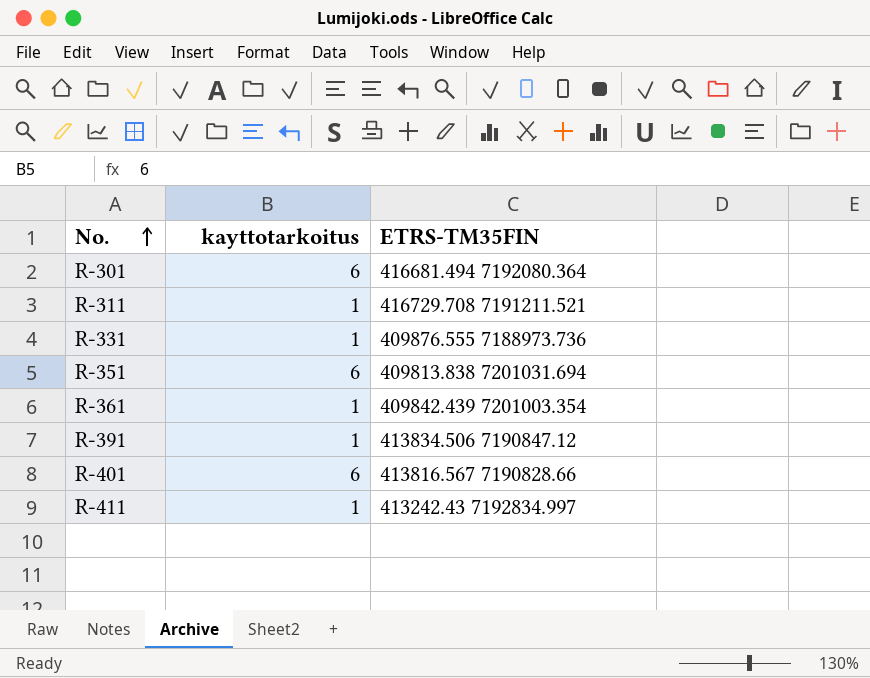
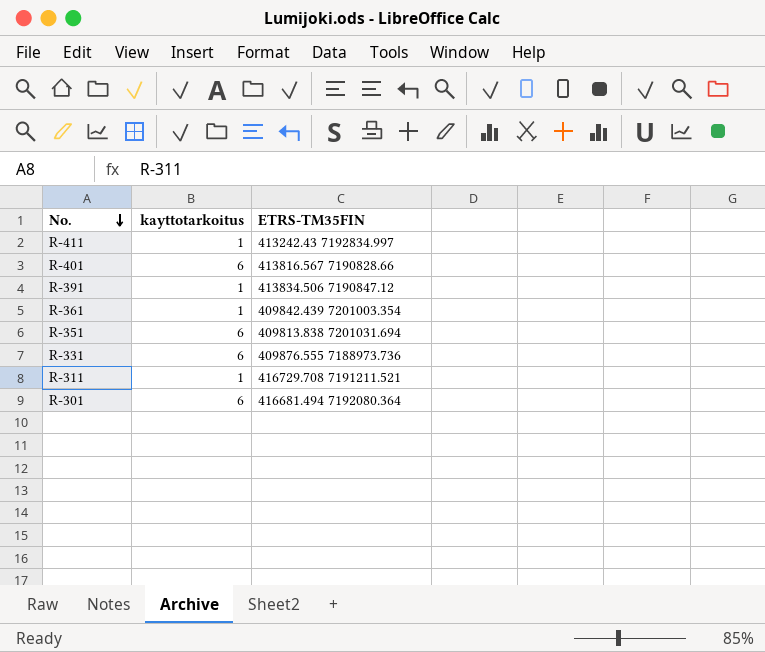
row order: No. ascending -> No. descending
R-331 | kayttotarkoitus: 1 -> 6

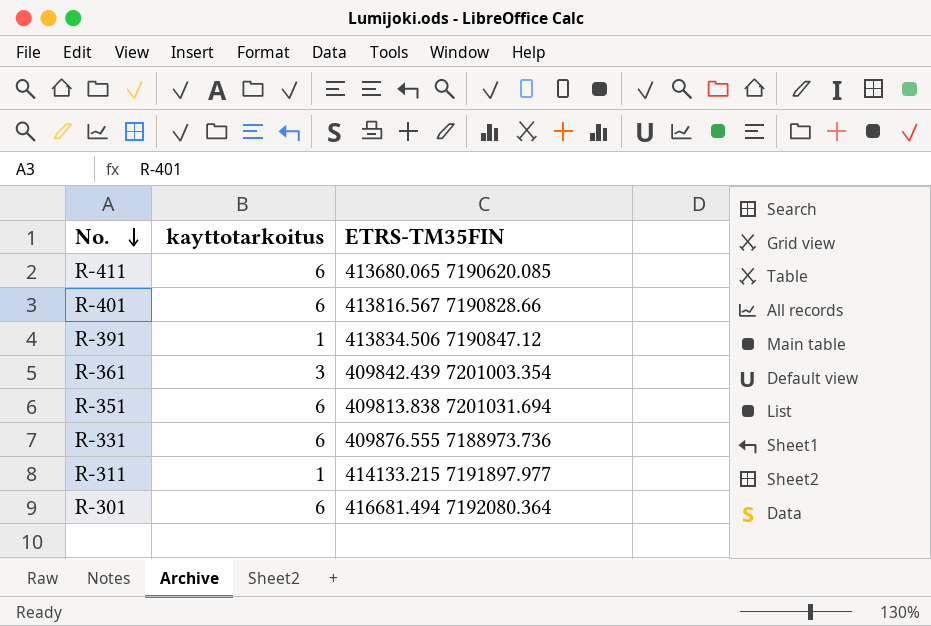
R-411 | kayttotarkoitus: 1 -> 6
R-411 | ETRS-TM35FIN: 413242.43 7192834.997 -> 413680.065 7190620.085
R-361 | kayttotarkoitus: 1 -> 3
R-311 | ETRS-TM35FIN: 416729.708 7191211.521 -> 414133.215 7191897.977

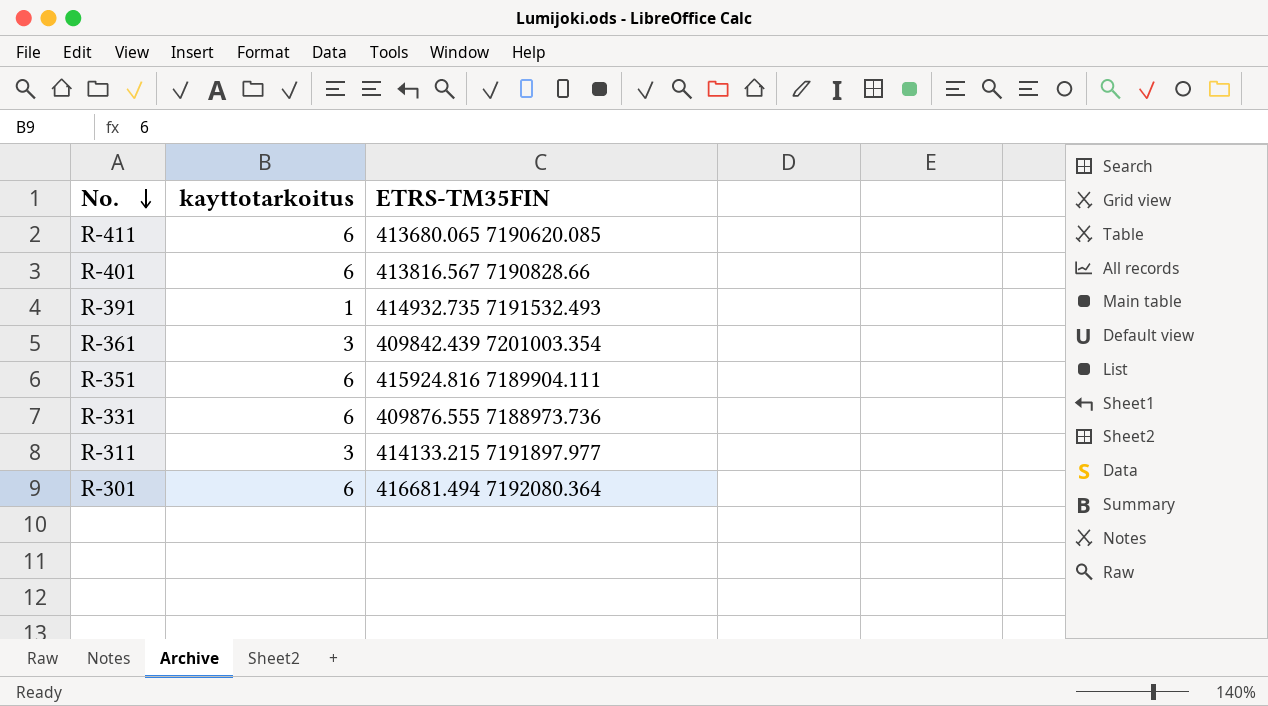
R-391 | ETRS-TM35FIN: 413834.506 7190847.12 -> 414932.735 7191532.493
R-351 | ETRS-TM35FIN: 409813.838 7201031.694 -> 415924.816 7189904.111
R-311 | kayttotarkoitus: 1 -> 3

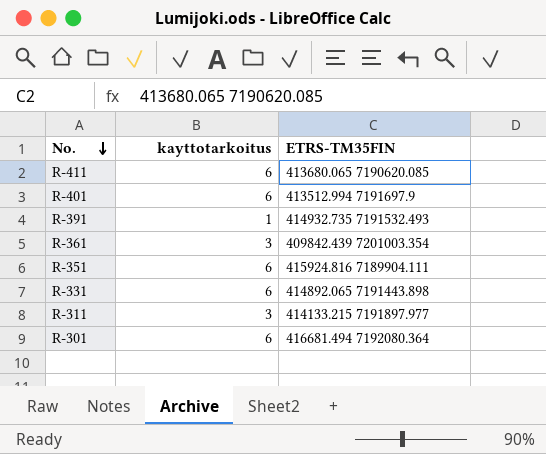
R-401 | ETRS-TM35FIN: 413816.567 7190828.66 -> 413512.994 7191697.9
R-331 | ETRS-TM35FIN: 409876.555 7188973.736 -> 414892.065 7191443.898

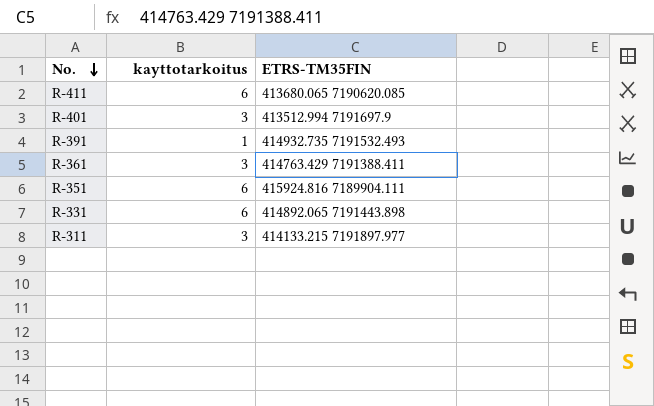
row R-301: 6 | 416681.494 7192080.364 -> none
R-401 | kayttotarkoitus: 6 -> 3
R-361 | ETRS-TM35FIN: 409842.439 7201003.354 -> 414763.429 7191388.411

